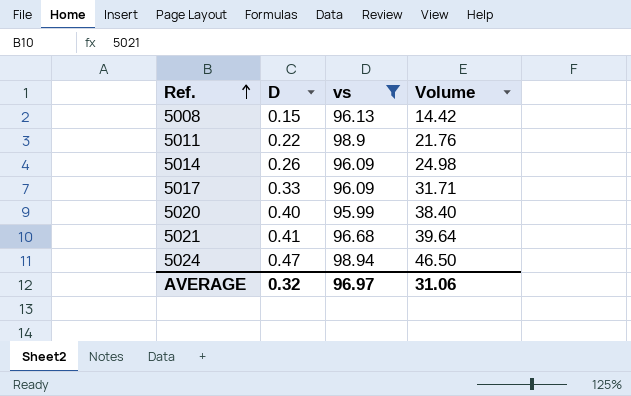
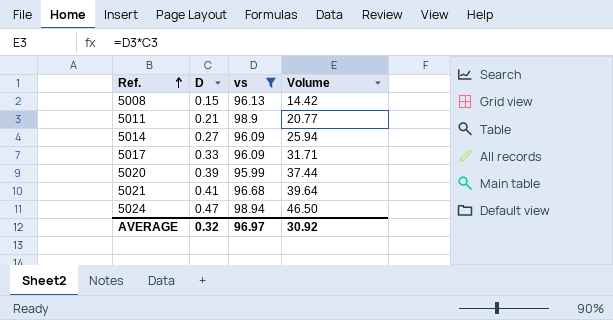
5011 | D: 0.22 -> 0.21
5011 | Volume: 21.76 -> 20.77
5014 | D: 0.26 -> 0.27
5014 | Volume: 24.98 -> 25.94
5020 | D: 0.40 -> 0.39
5020 | Volume: 38.40 -> 37.44
AVERAGE | Volume: 31.06 -> 30.92

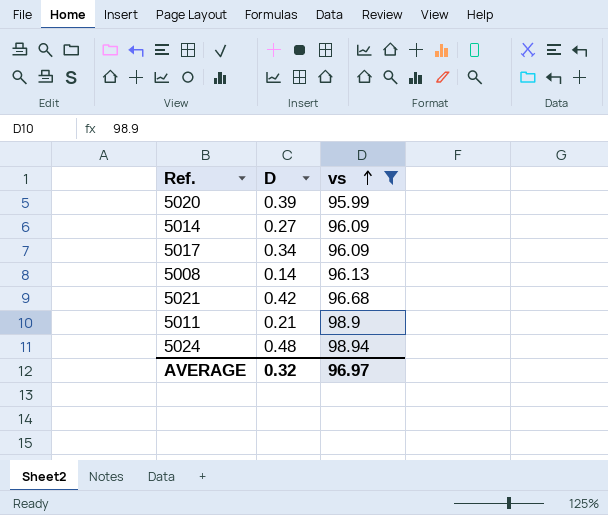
row order: Ref. ascending -> vs ascending
column Volume | formula: [D] * [vs] -> none
5017 | D: 0.33 -> 0.34
5008 | D: 0.15 -> 0.14
5021 | D: 0.41 -> 0.42
5024 | D: 0.47 -> 0.48

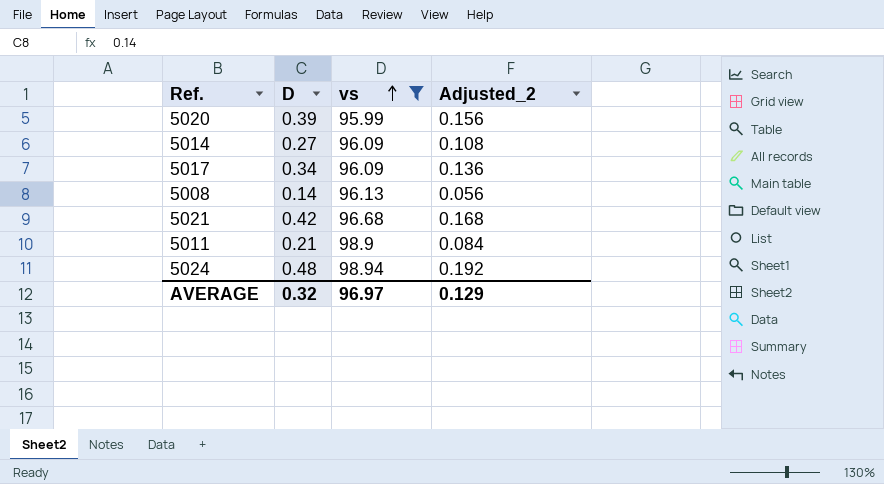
column Adjusted_2 | formula: none -> [D] * 0.4

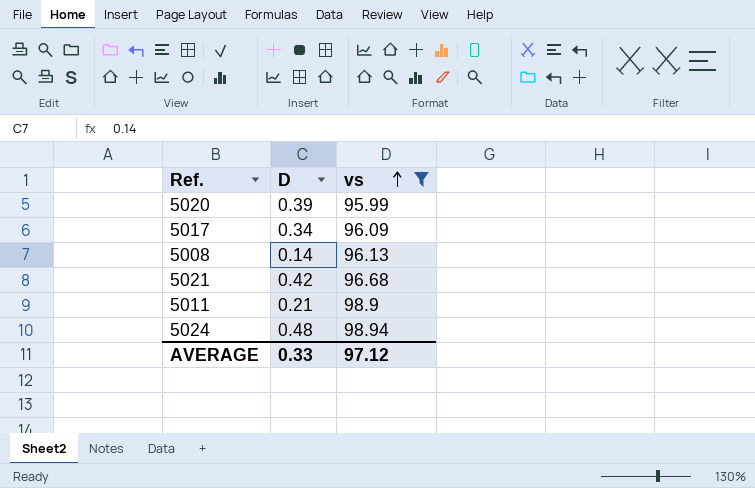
column Adjusted_2 | formula: [D] * 0.4 -> none
row 5014: 0.27 | 96.09 | 0.108 -> none
AVERAGE | D: 0.32 -> 0.33
AVERAGE | vs: 96.97 -> 97.12

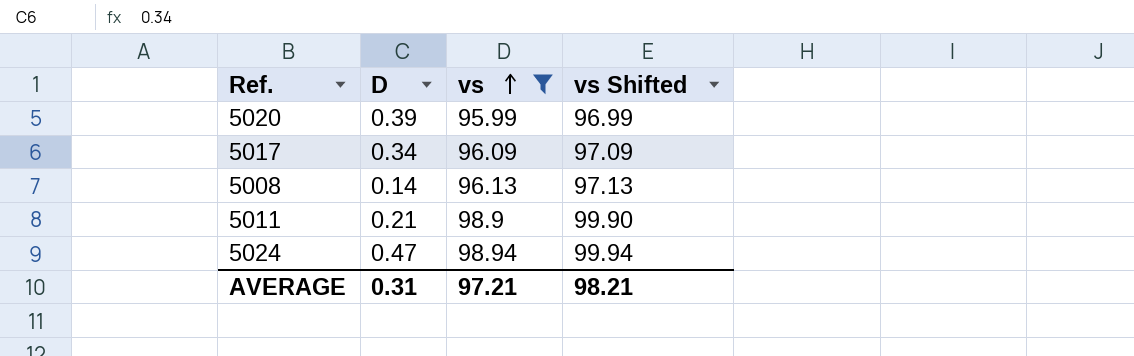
column vs Shifted | formula: none -> [vs] + 1
row 5021: 0.42 | 96.68 -> none
5024 | D: 0.48 -> 0.47
AVERAGE | D: 0.33 -> 0.31
AVERAGE | vs: 97.12 -> 97.21

